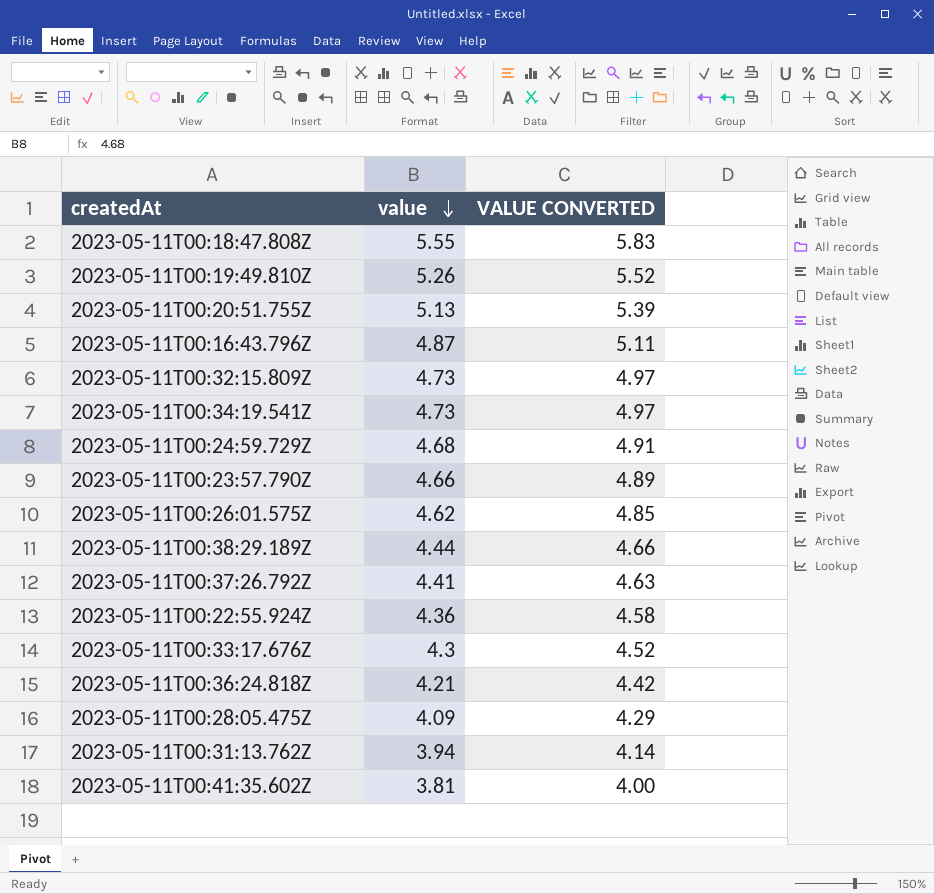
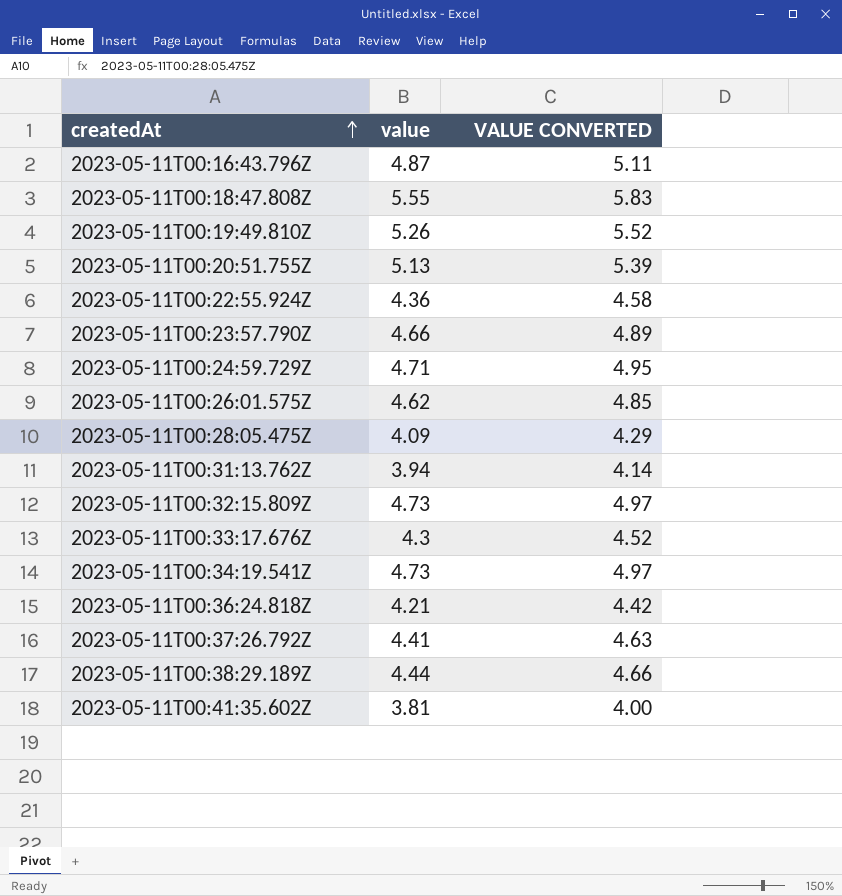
row order: value descending -> createdAt ascending
2023-05-11T00:24:59.729Z | value: 4.68 -> 4.71
2023-05-11T00:24:59.729Z | VALUE CONVERTED: 4.91 -> 4.95

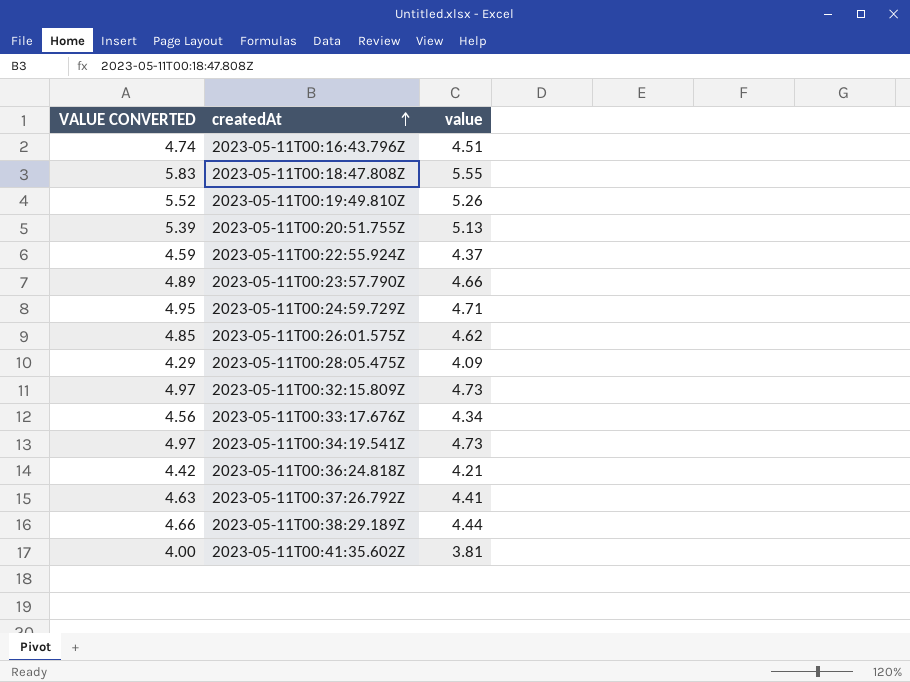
column VALUE CONVERTED | position: 3 -> 1
row 2023-05-11T00:31:13.762Z: 3.94 | 4.14 -> none
2023-05-11T00:16:43.796Z | VALUE CONVERTED: 5.11 -> 4.74
2023-05-11T00:16:43.796Z | value: 4.87 -> 4.51
2023-05-11T00:22:55.924Z | VALUE CONVERTED: 4.58 -> 4.59
2023-05-11T00:22:55.924Z | value: 4.36 -> 4.37
2023-05-11T00:33:17.676Z | VALUE CONVERTED: 4.52 -> 4.56
2023-05-11T00:33:17.676Z | value: 4.3 -> 4.34

